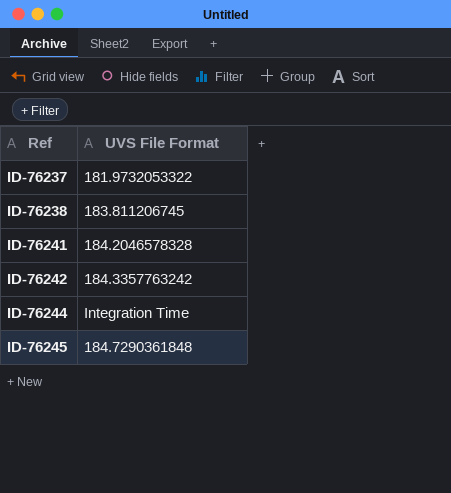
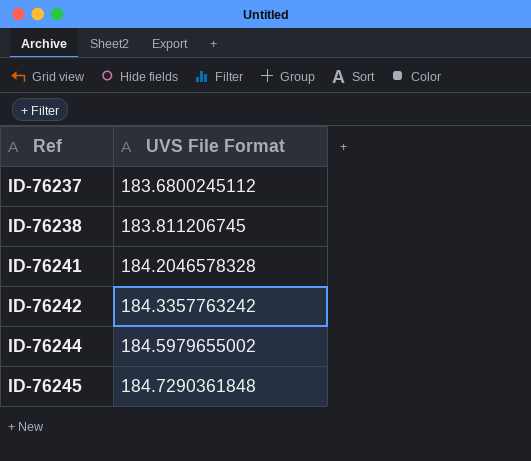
ID-76237 | UVS File Format: 181.9732053322 -> 183.6800245112
ID-76244 | UVS File Format: Integration Time -> 184.5979655002

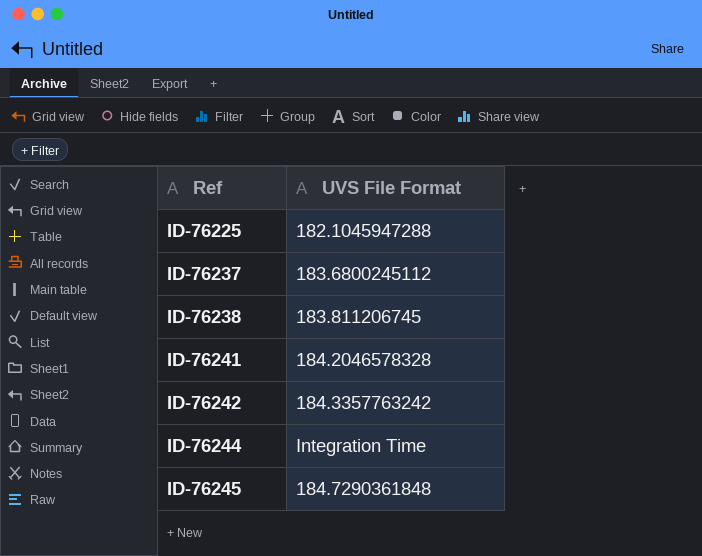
row ID-76225: none -> 182.1045947288
ID-76244 | UVS File Format: 184.5979655002 -> Integration Time

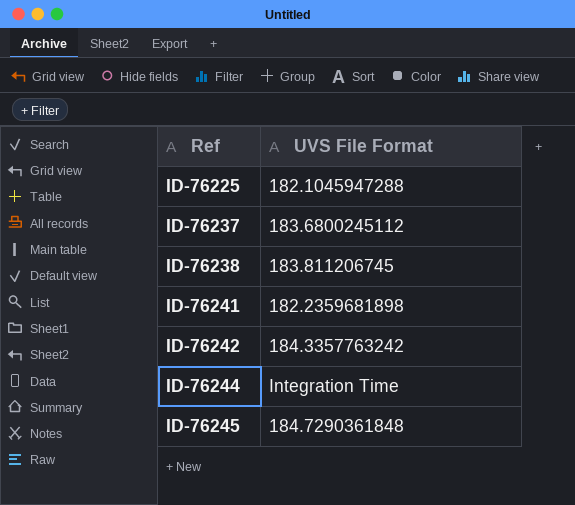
ID-76241 | UVS File Format: 184.2046578328 -> 182.2359681898

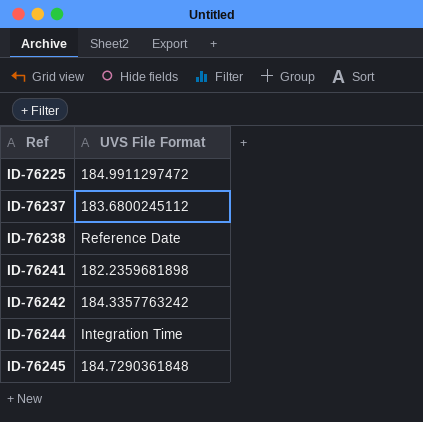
ID-76225 | UVS File Format: 182.1045947288 -> 184.9911297472
ID-76238 | UVS File Format: 183.811206745 -> Reference Date

